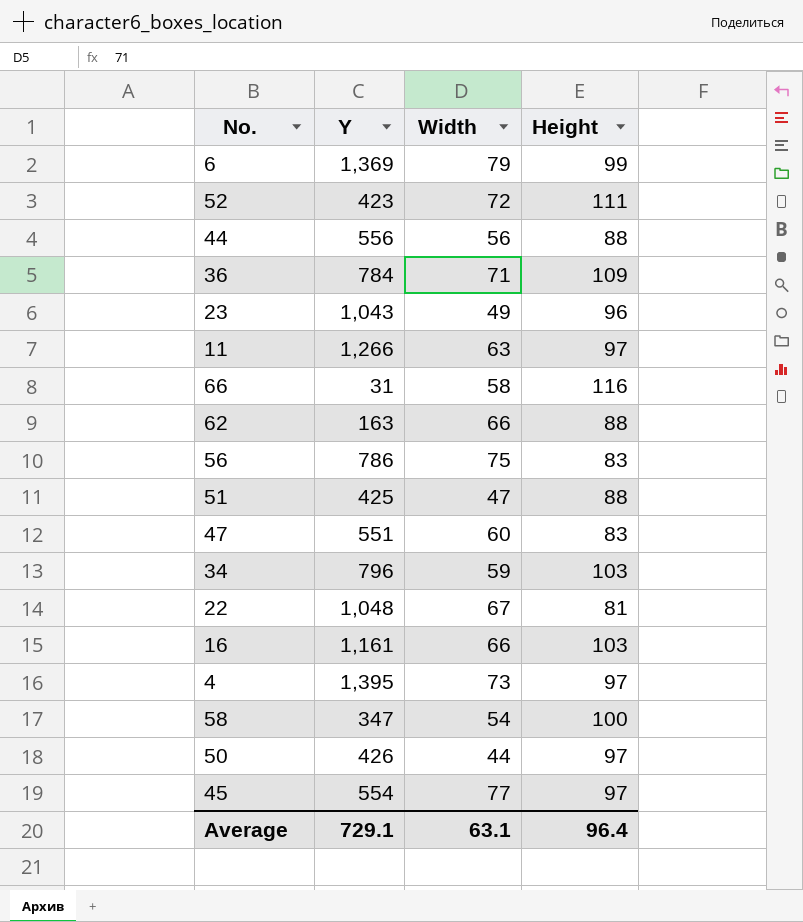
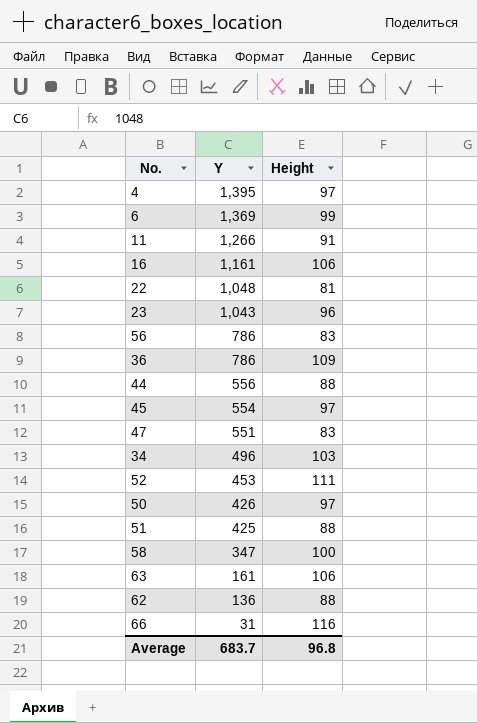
row order: none -> Y descending
column Width | position: 3 -> none
11 | Height: 97 -> 91
16 | Height: 103 -> 106
36 | Y: 784 -> 786
34 | Y: 796 -> 496
52 | Y: 423 -> 453
row 63: none -> 161 | 106
62 | Y: 163 -> 136
Average | Y: 729.1 -> 683.7
Average | Height: 96.4 -> 96.8

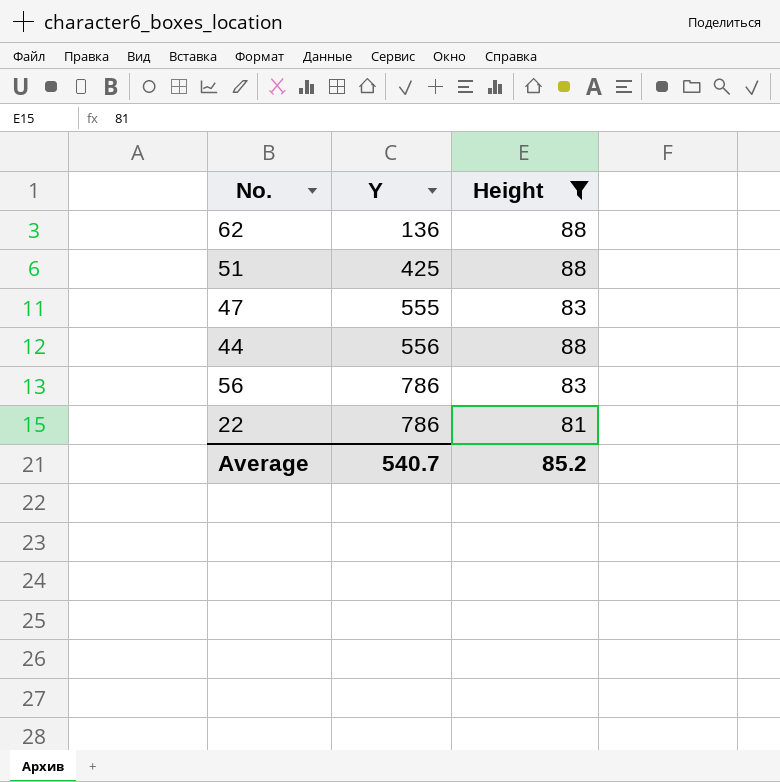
filter: none -> Height <= 88
row order: Y descending -> Y ascending
47 | Y: 551 -> 555
22 | Y: 1,048 -> 786
Average | Y: 683.7 -> 540.7
Average | Height: 96.8 -> 85.2

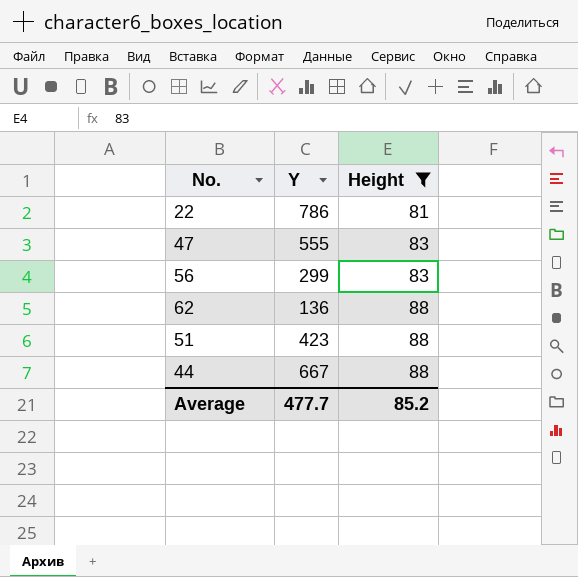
row order: Y ascending -> Height ascending
56 | Y: 786 -> 299
51 | Y: 425 -> 423
44 | Y: 556 -> 667
Average | Y: 540.7 -> 477.7

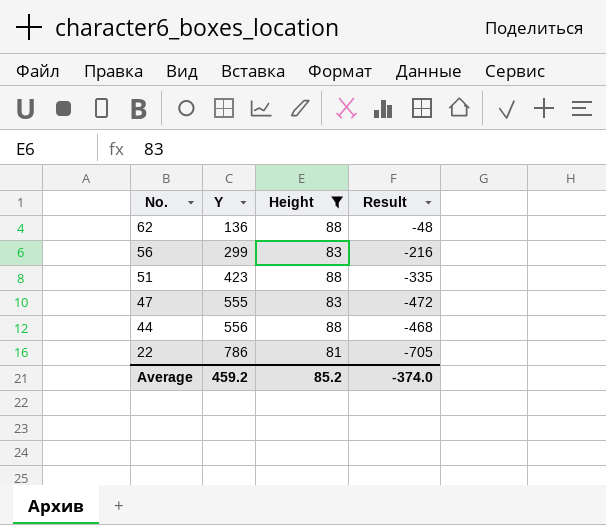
row order: Height ascending -> No. descending
column Result | formula: none -> [Height] - [Y]
44 | Y: 667 -> 556
Average | Y: 477.7 -> 459.2

